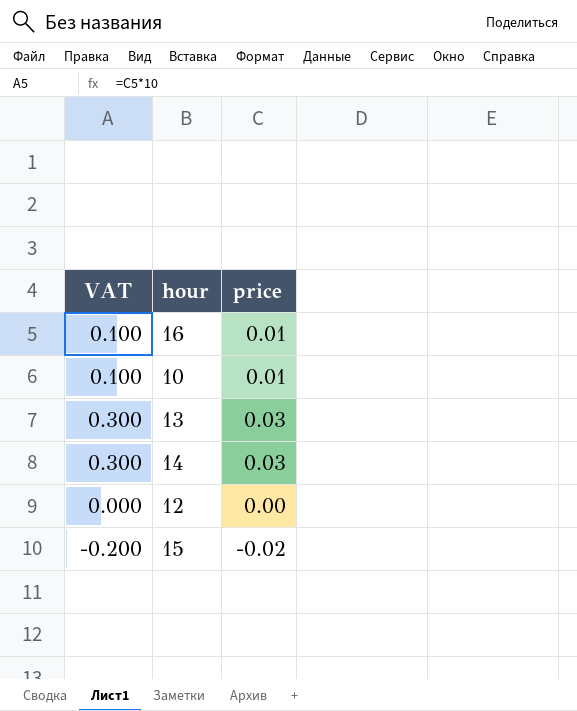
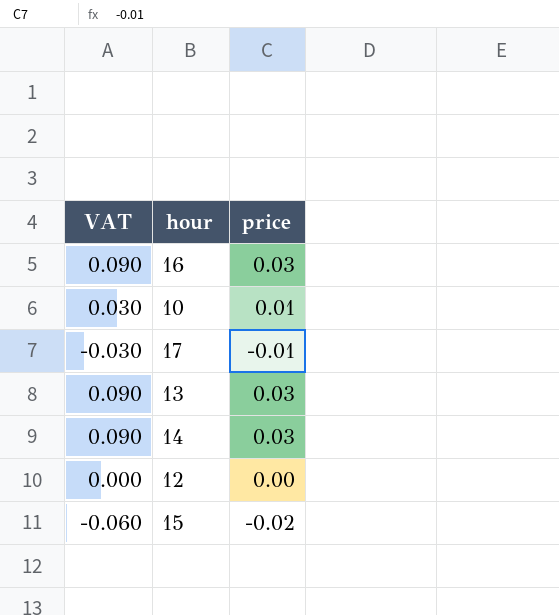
column VAT | formula: [price] * 10 -> [price] * 3
16 | price: 0.01 -> 0.03
row 17: none -> -0.030 | -0.01

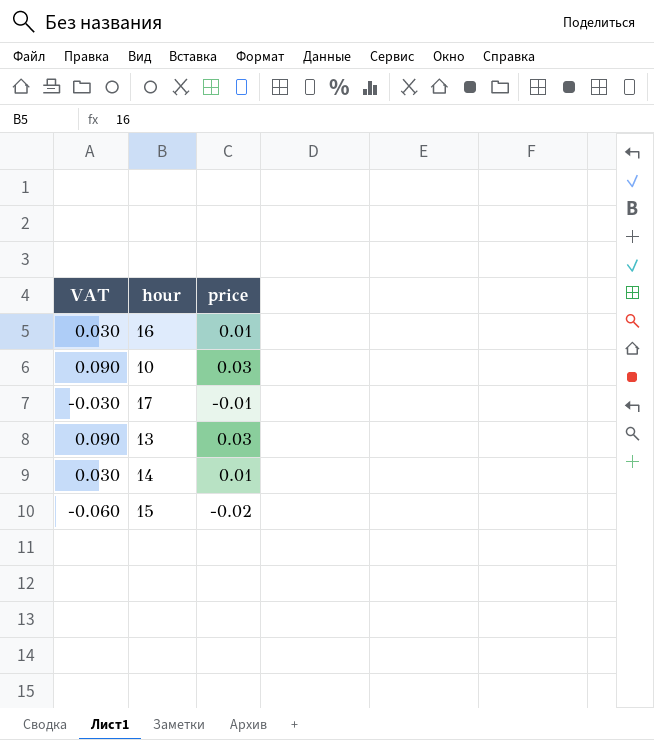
row 12: 0.000 | 0.00 -> none
16 | VAT: 0.090 -> 0.030
16 | price: 0.03 -> 0.01
10 | VAT: 0.030 -> 0.090
10 | price: 0.01 -> 0.03
14 | VAT: 0.090 -> 0.030
14 | price: 0.03 -> 0.01

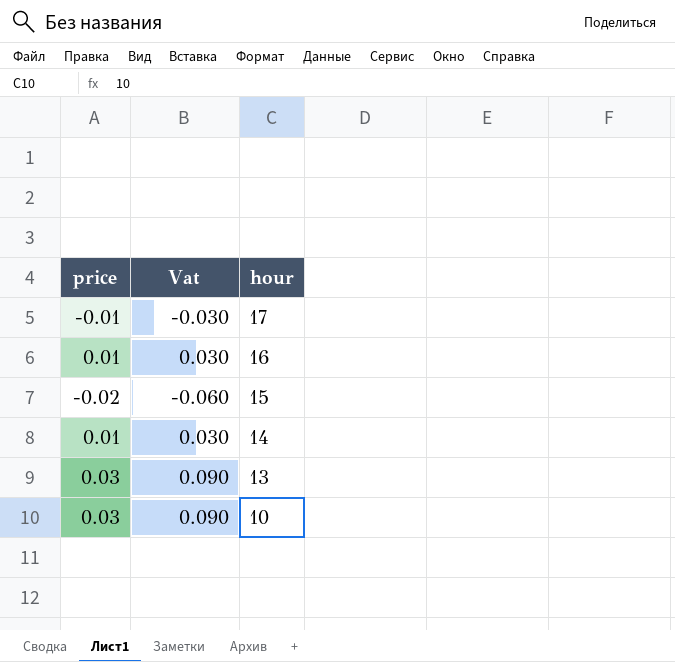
row order: none -> hour descending
column price | position: 3 -> 1
column name: VAT -> Vat

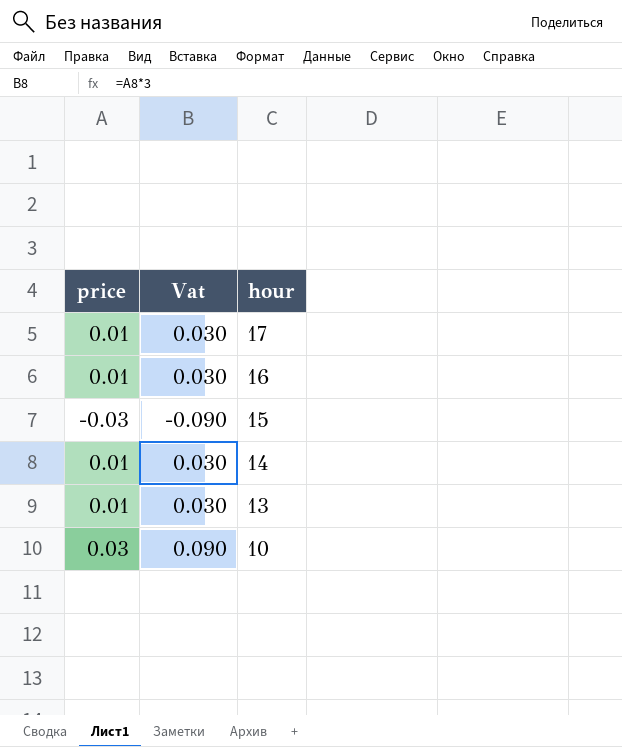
17 | price: -0.01 -> 0.01
17 | Vat: -0.030 -> 0.030
15 | price: -0.02 -> -0.03
15 | Vat: -0.060 -> -0.090
13 | price: 0.03 -> 0.01
13 | Vat: 0.090 -> 0.030

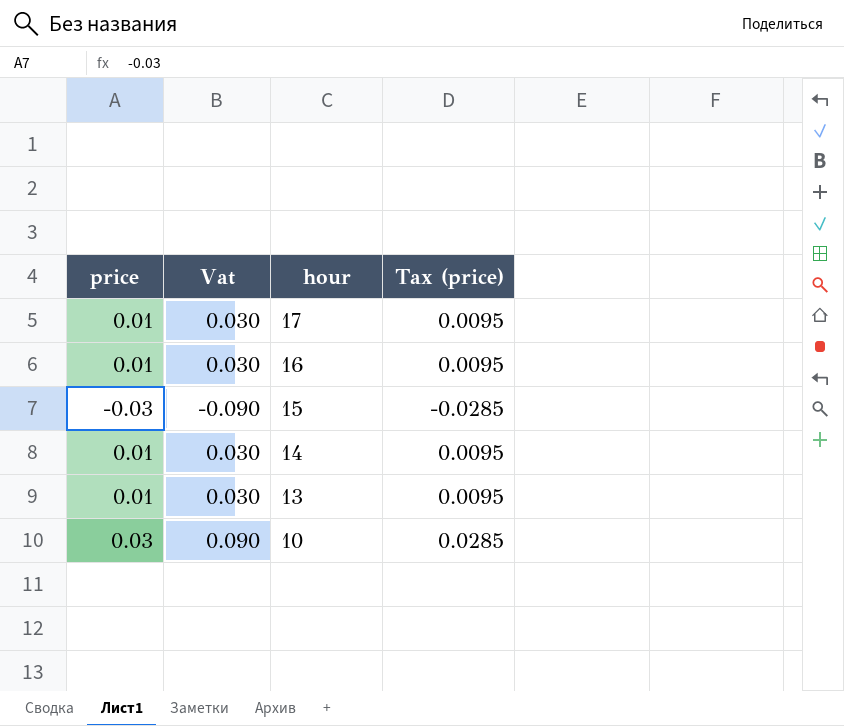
column Tax (price) | formula: none -> [price] * 0.95

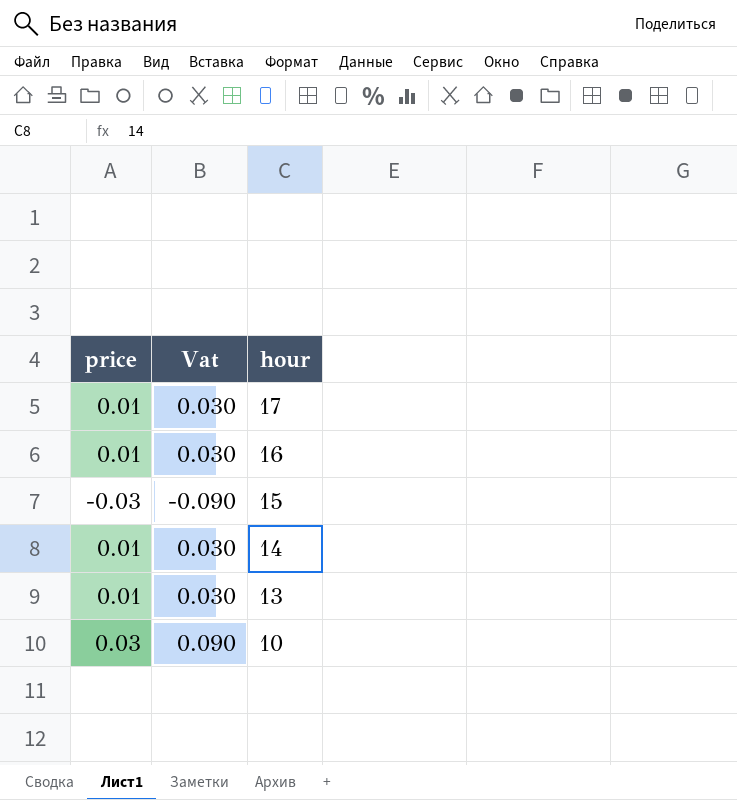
column Tax (price) | formula: [price] * 0.95 -> none

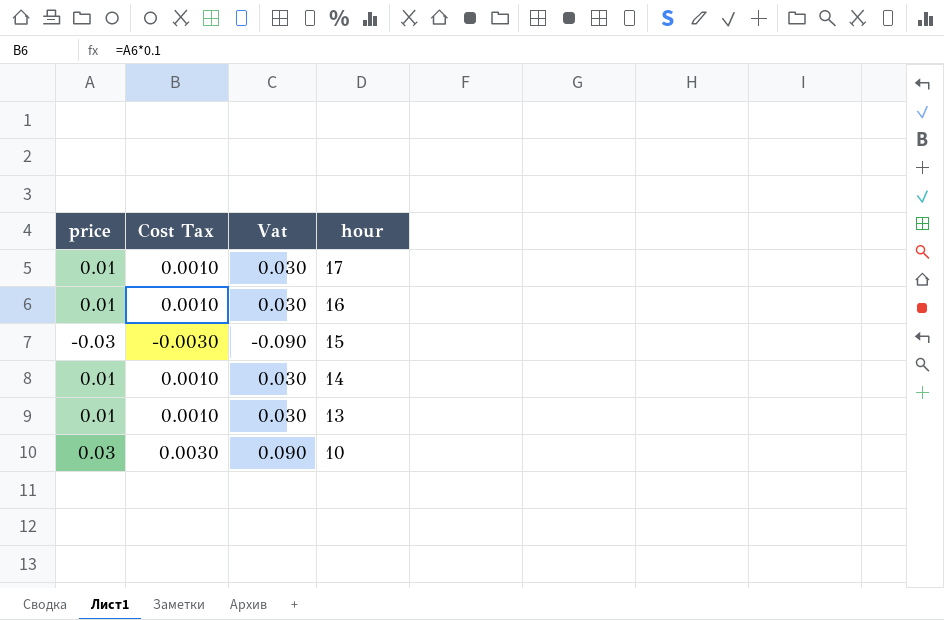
column Cost Tax | formula: none -> [price] * 0.1

